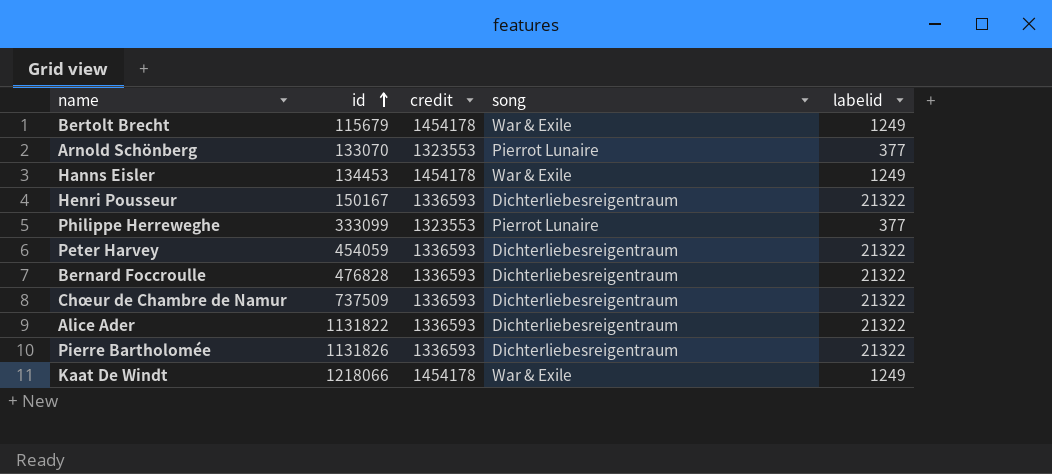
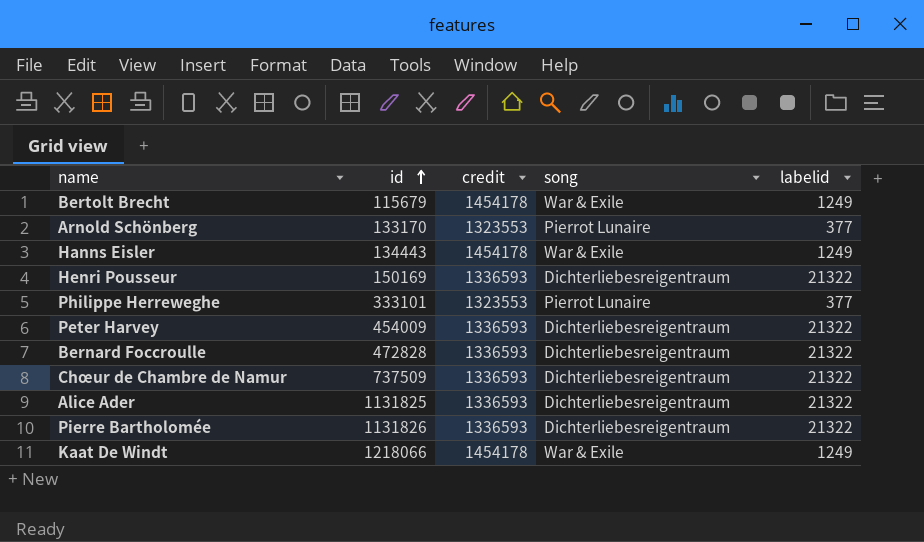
Arnold Schönberg | id: 133070 -> 133170
Hanns Eisler | id: 134453 -> 134443
Henri Pousseur | id: 150167 -> 150169
Philippe Herreweghe | id: 333099 -> 333101
Peter Harvey | id: 454059 -> 454009
Bernard Foccroulle | id: 476828 -> 472828
Alice Ader | id: 1131822 -> 1131825

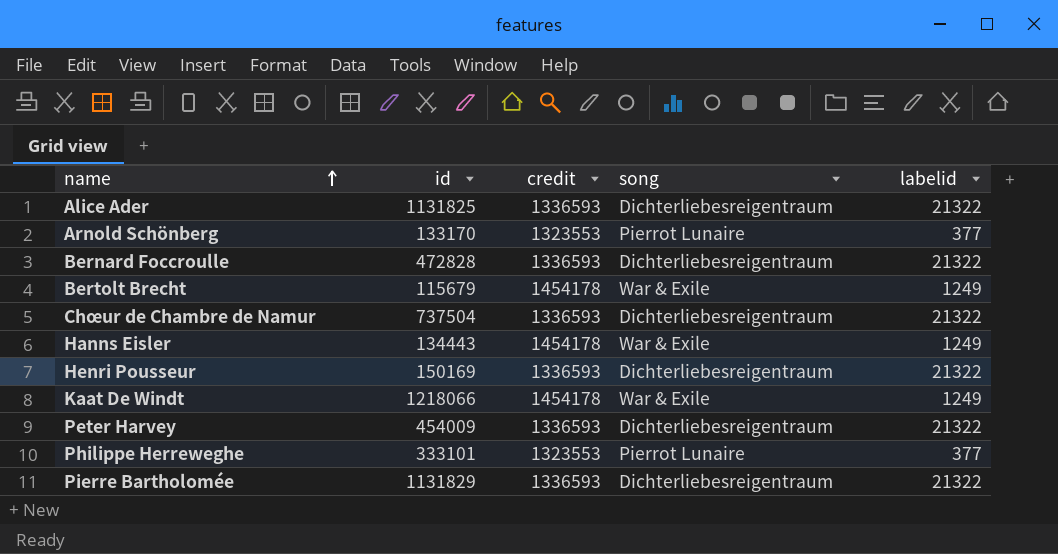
row order: id ascending -> name ascending
Chœur de Chambre de Namur | id: 737509 -> 737504
Pierre Bartholomée | id: 1131826 -> 1131829

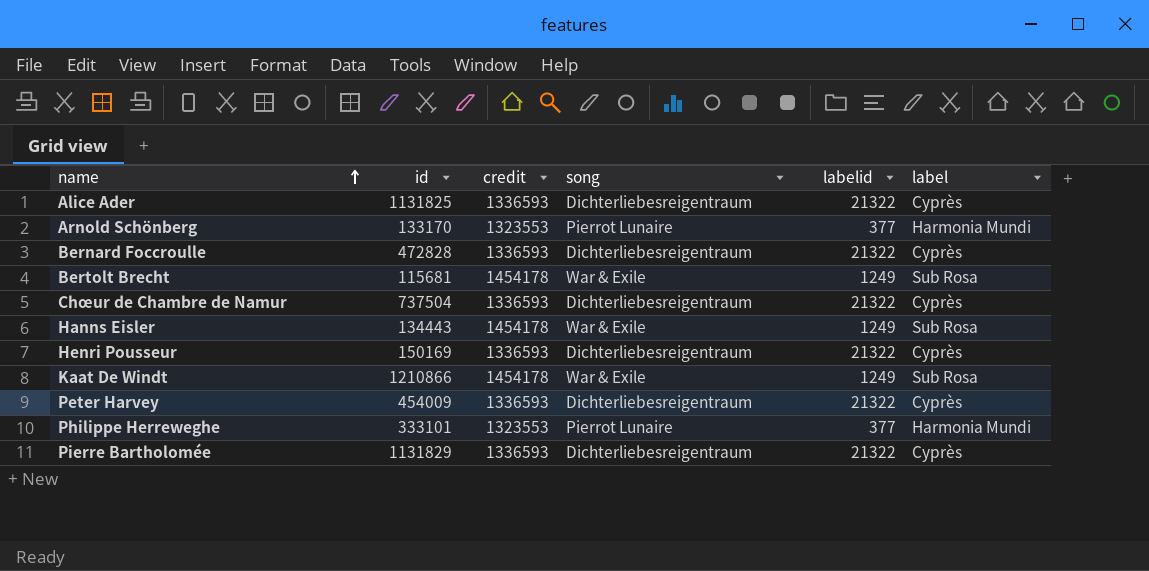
column label | position: none -> 6
Bertolt Brecht | id: 115679 -> 115681
Kaat De Windt | id: 1218066 -> 1210866

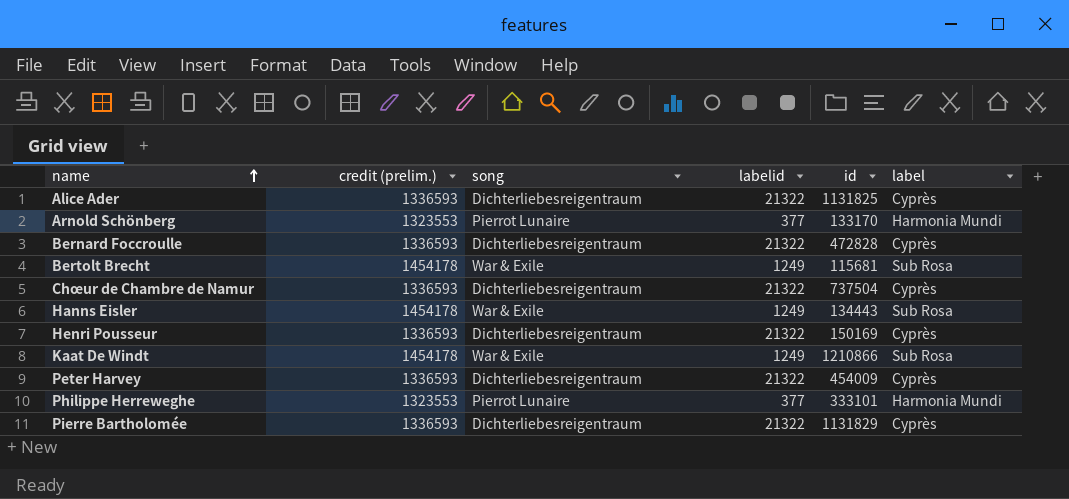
column name: credit -> credit (prelim.)
column id | position: 2 -> 5

